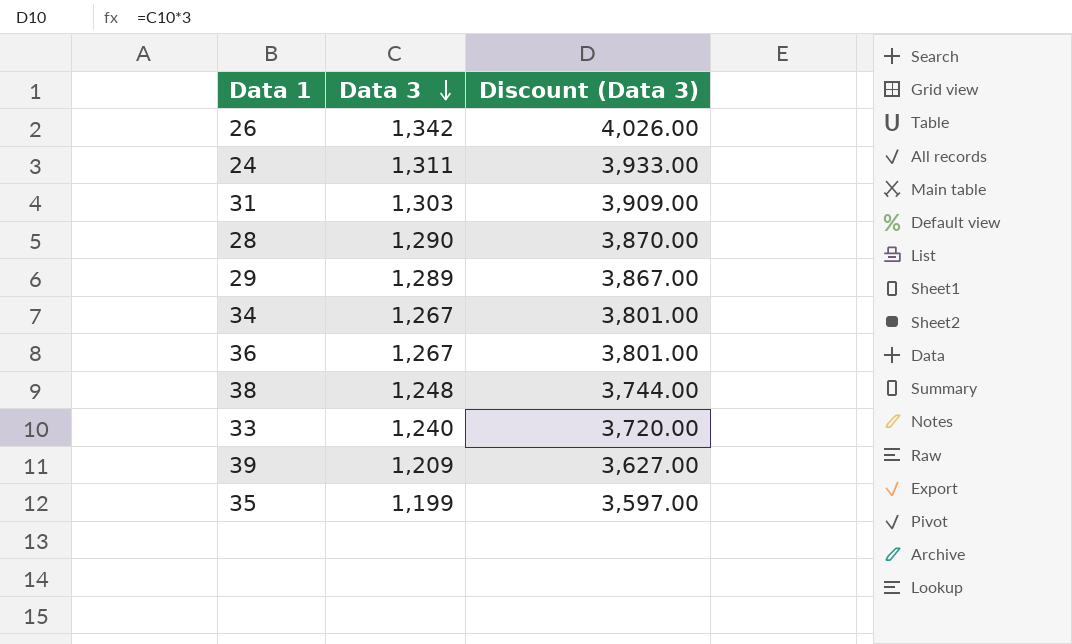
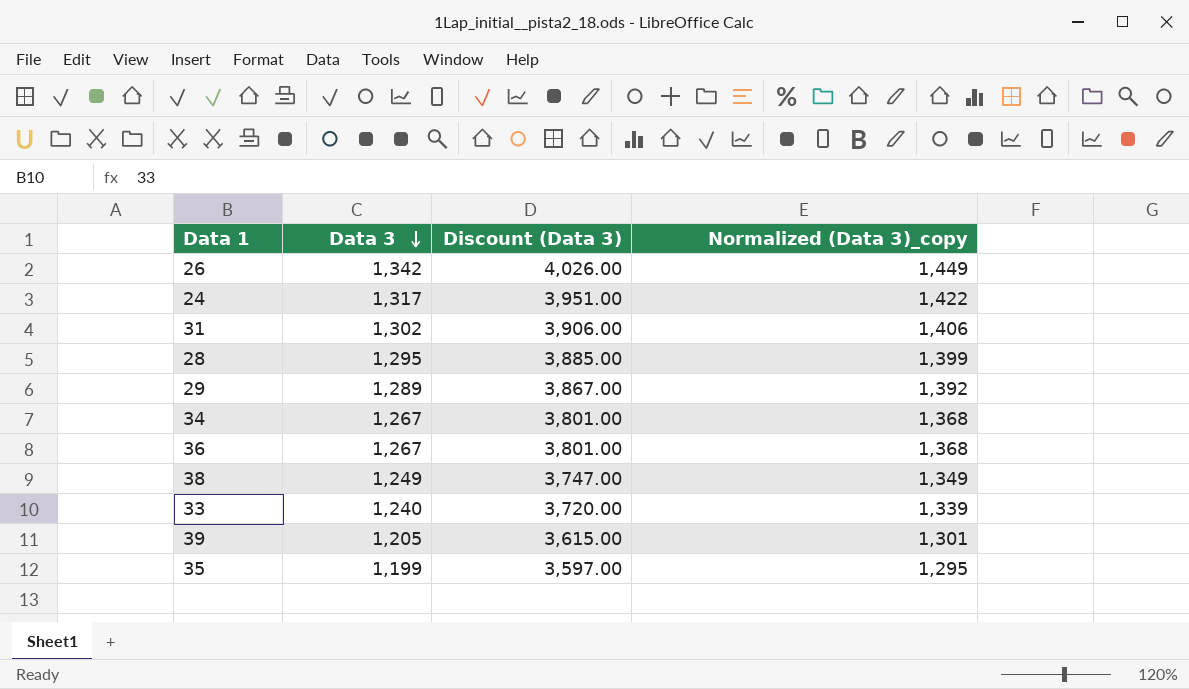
column Normalized (Data 3)_copy | formula: none -> [Data 3] * 1.08
24 | Data 3: 1,311 -> 1,317
24 | Discount (Data 3): 3,933.00 -> 3,951.00
31 | Data 3: 1,303 -> 1,302
31 | Discount (Data 3): 3,909.00 -> 3,906.00
28 | Data 3: 1,290 -> 1,295
28 | Discount (Data 3): 3,870.00 -> 3,885.00
38 | Data 3: 1,248 -> 1,249
38 | Discount (Data 3): 3,744.00 -> 3,747.00
39 | Data 3: 1,209 -> 1,205
39 | Discount (Data 3): 3,627.00 -> 3,615.00

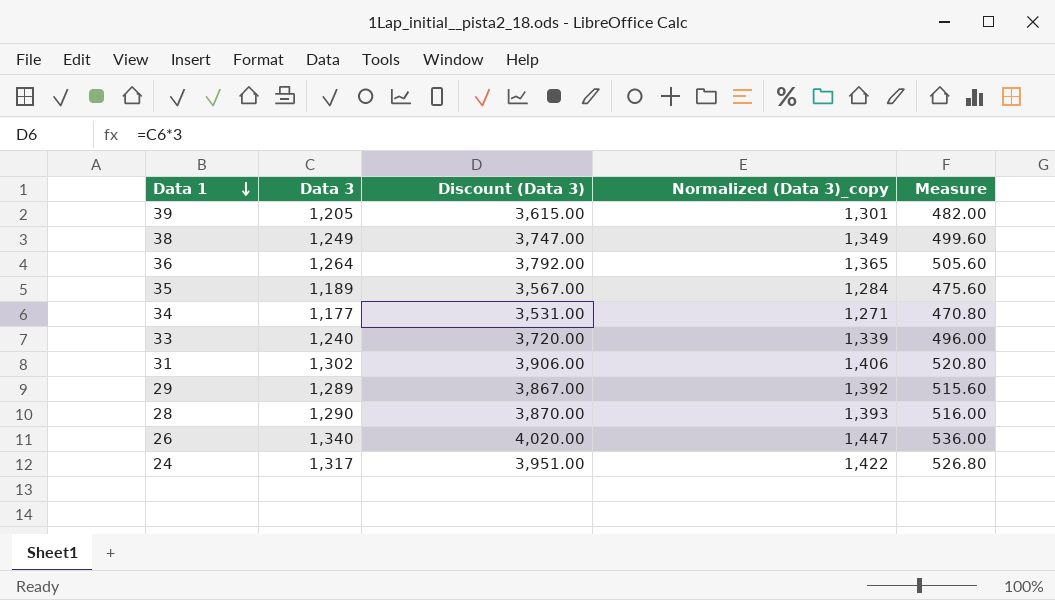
row order: Data 3 descending -> Data 1 descending
column Measure | formula: none -> [Data 3] * 0.4
36 | Data 3: 1,267 -> 1,264
36 | Discount (Data 3): 3,801.00 -> 3,792.00
36 | Normalized (Data 3)_copy: 1,368 -> 1,365
35 | Data 3: 1,199 -> 1,189
35 | Discount (Data 3): 3,597.00 -> 3,567.00
35 | Normalized (Data 3)_copy: 1,295 -> 1,284
34 | Data 3: 1,267 -> 1,177
34 | Discount (Data 3): 3,801.00 -> 3,531.00
34 | Normalized (Data 3)_copy: 1,368 -> 1,271
28 | Data 3: 1,295 -> 1,290
28 | Discount (Data 3): 3,885.00 -> 3,870.00
28 | Normalized (Data 3)_copy: 1,399 -> 1,393
26 | Data 3: 1,342 -> 1,340
26 | Discount (Data 3): 4,026.00 -> 4,020.00
26 | Normalized (Data 3)_copy: 1,449 -> 1,447

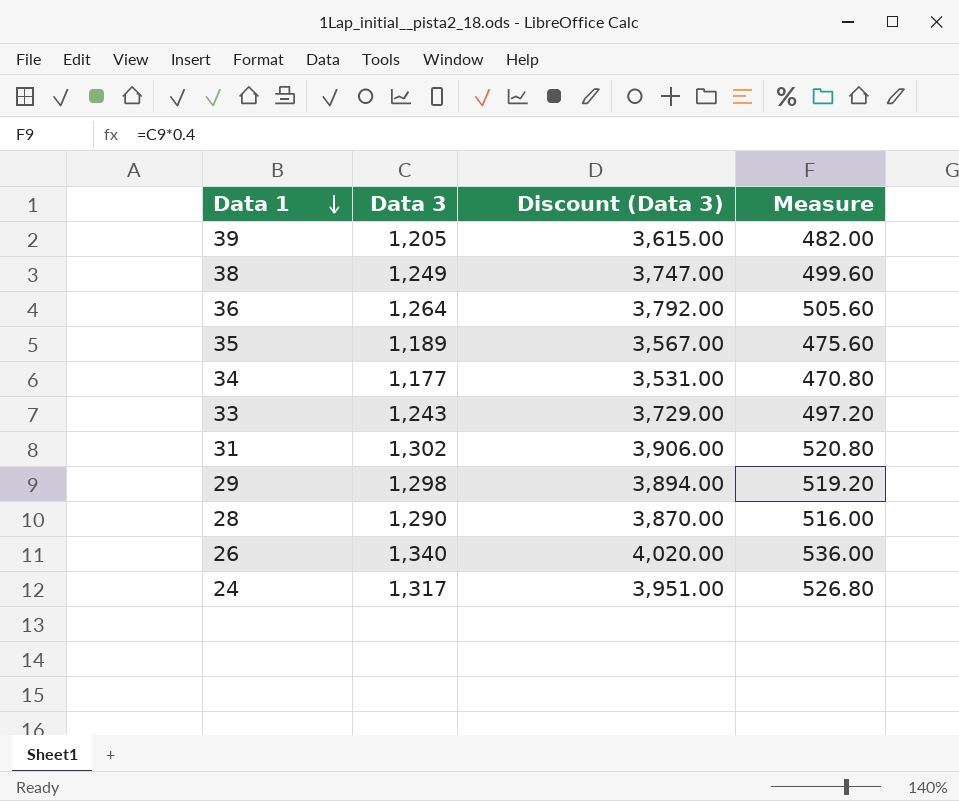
column Normalized (Data 3)_copy | formula: [Data 3] * 1.08 -> none
33 | Data 3: 1,240 -> 1,243
33 | Discount (Data 3): 3,720.00 -> 3,729.00
33 | Measure: 496.00 -> 497.20
29 | Data 3: 1,289 -> 1,298
29 | Discount (Data 3): 3,867.00 -> 3,894.00
29 | Measure: 515.60 -> 519.20

